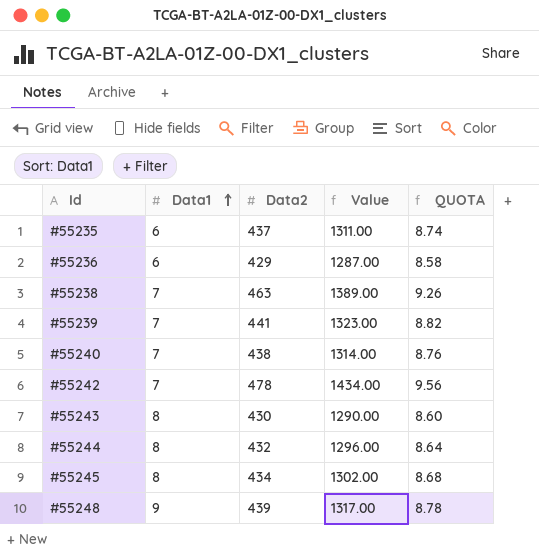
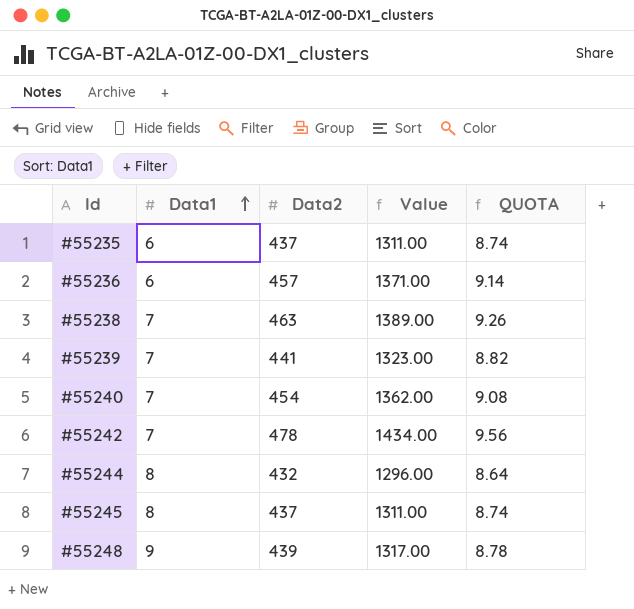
row #55243: 8 | 430 | 1290.00 | 8.60 -> none
#55236 | Data2: 429 -> 457
#55236 | Value: 1287.00 -> 1371.00
#55236 | QUOTA: 8.58 -> 9.14
#55240 | Data2: 438 -> 454
#55240 | Value: 1314.00 -> 1362.00
#55240 | QUOTA: 8.76 -> 9.08
#55245 | Data2: 434 -> 437
#55245 | Value: 1302.00 -> 1311.00
#55245 | QUOTA: 8.68 -> 8.74

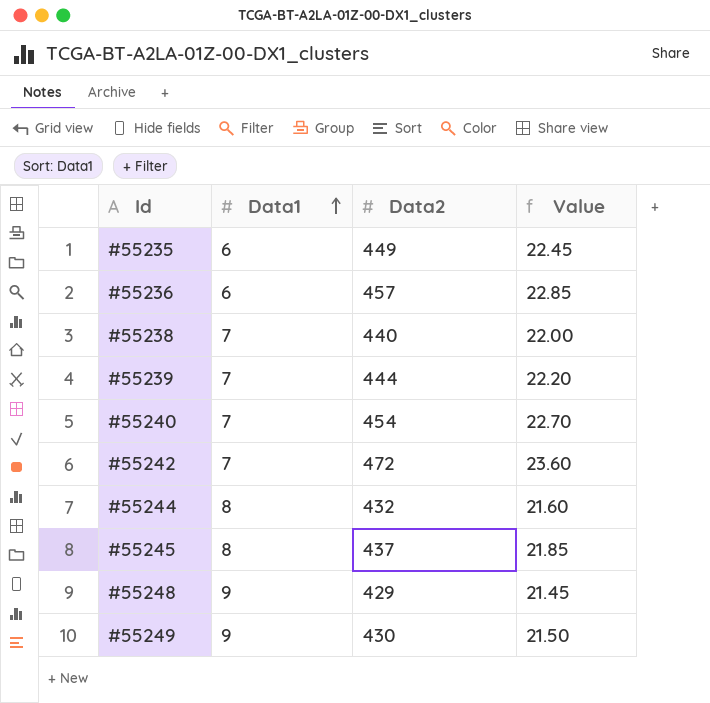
column QUOTA | formula: [Data2] * 0.02 -> none
column Value | formula: [Data2] * 3 -> [Data2] * 0.05
#55235 | Data2: 437 -> 449
#55238 | Data2: 463 -> 440
#55239 | Data2: 441 -> 444
#55242 | Data2: 478 -> 472
#55248 | Data2: 439 -> 429
row #55249: none -> 9 | 430 | 21.50

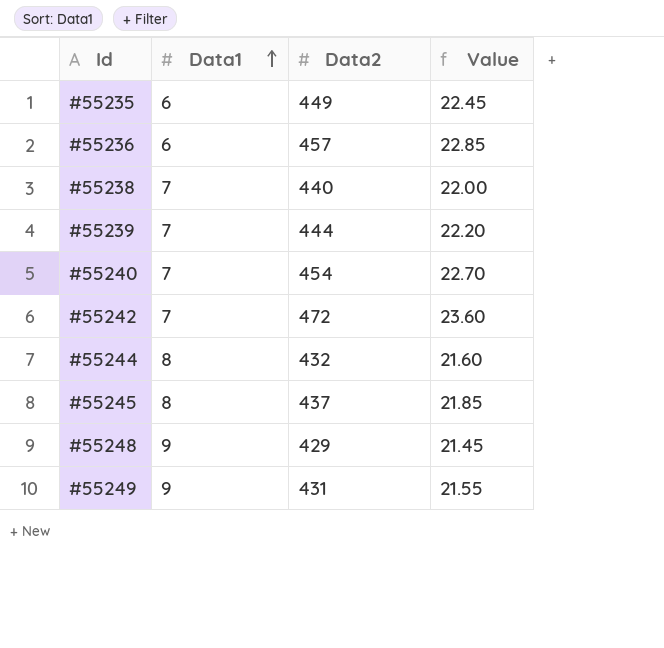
#55249 | Data2: 430 -> 431
#55249 | Value: 21.50 -> 21.55

